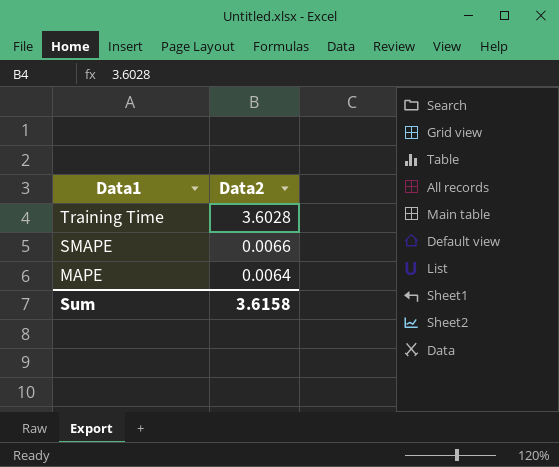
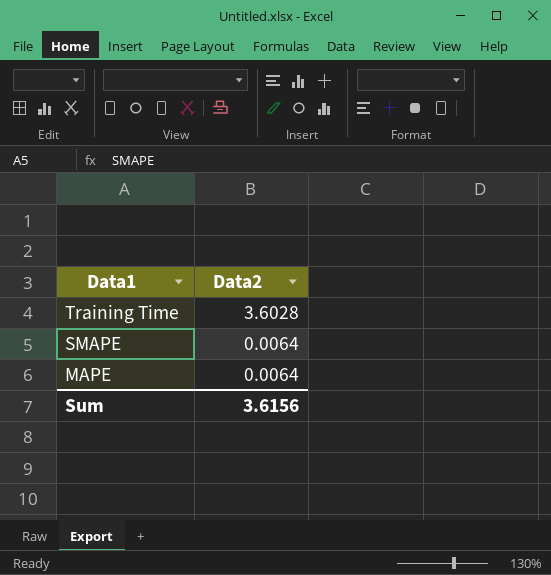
SMAPE | Data2: 0.0066 -> 0.0064
Sum | Data2: 3.6158 -> 3.6156

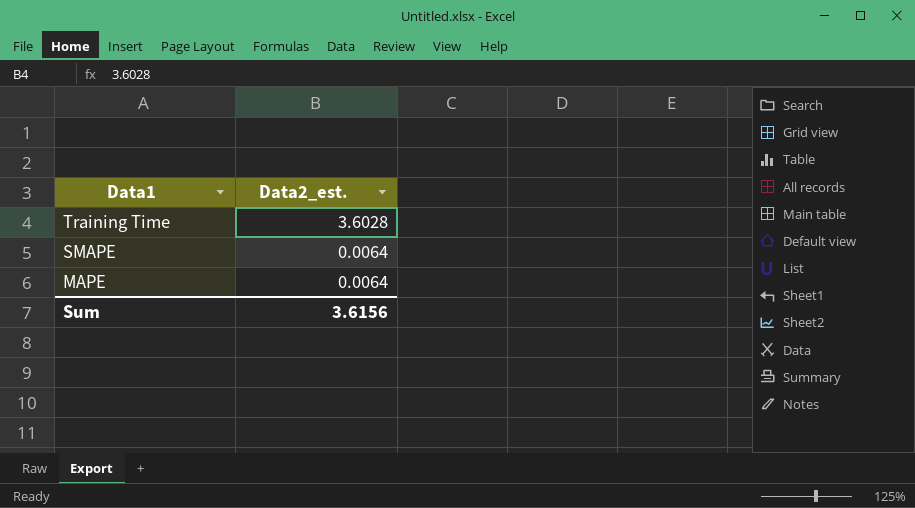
column name: Data2 -> Data2_est.

